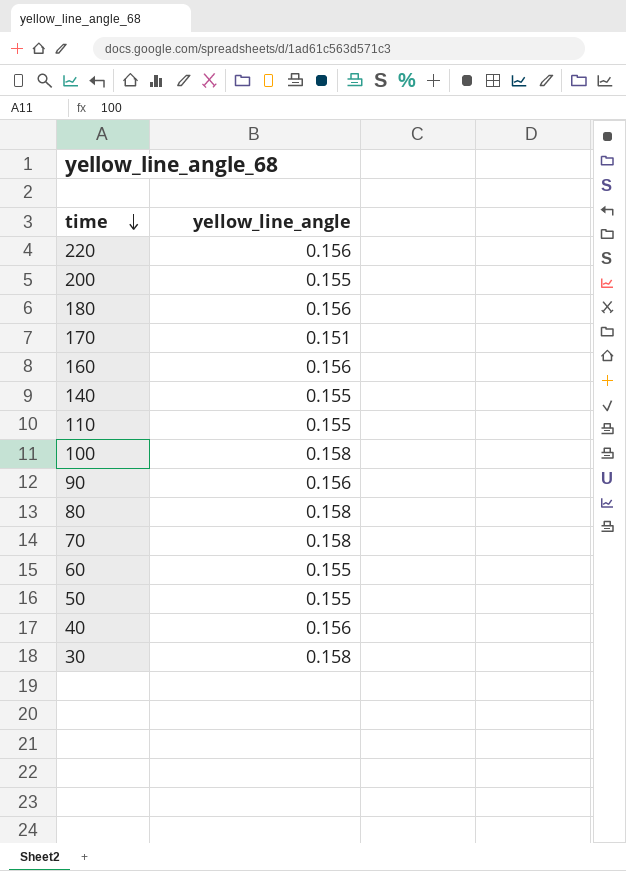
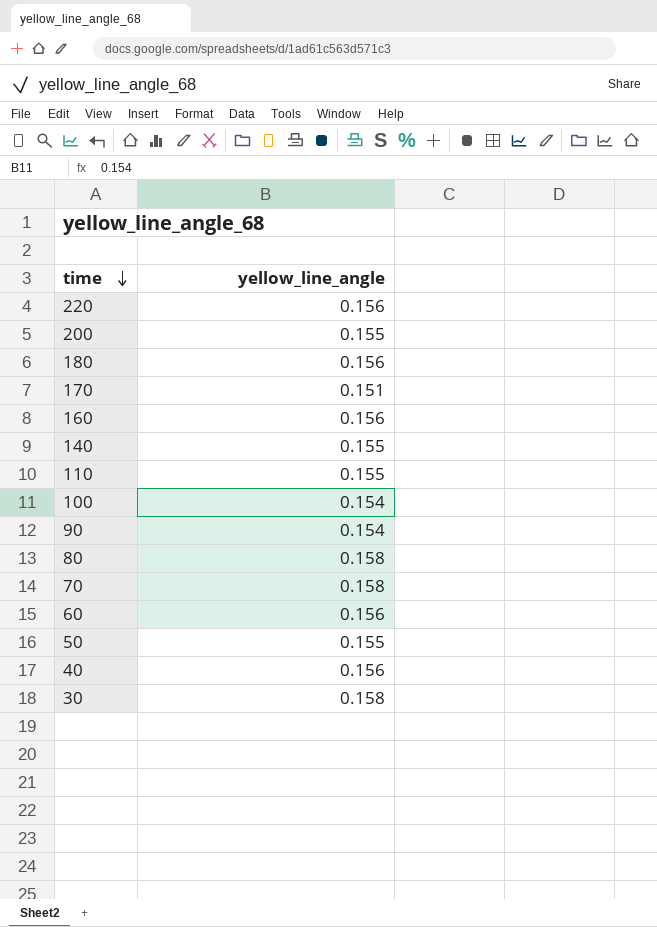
100 | yellow_line_angle: 0.158 -> 0.154
90 | yellow_line_angle: 0.156 -> 0.154
60 | yellow_line_angle: 0.155 -> 0.156

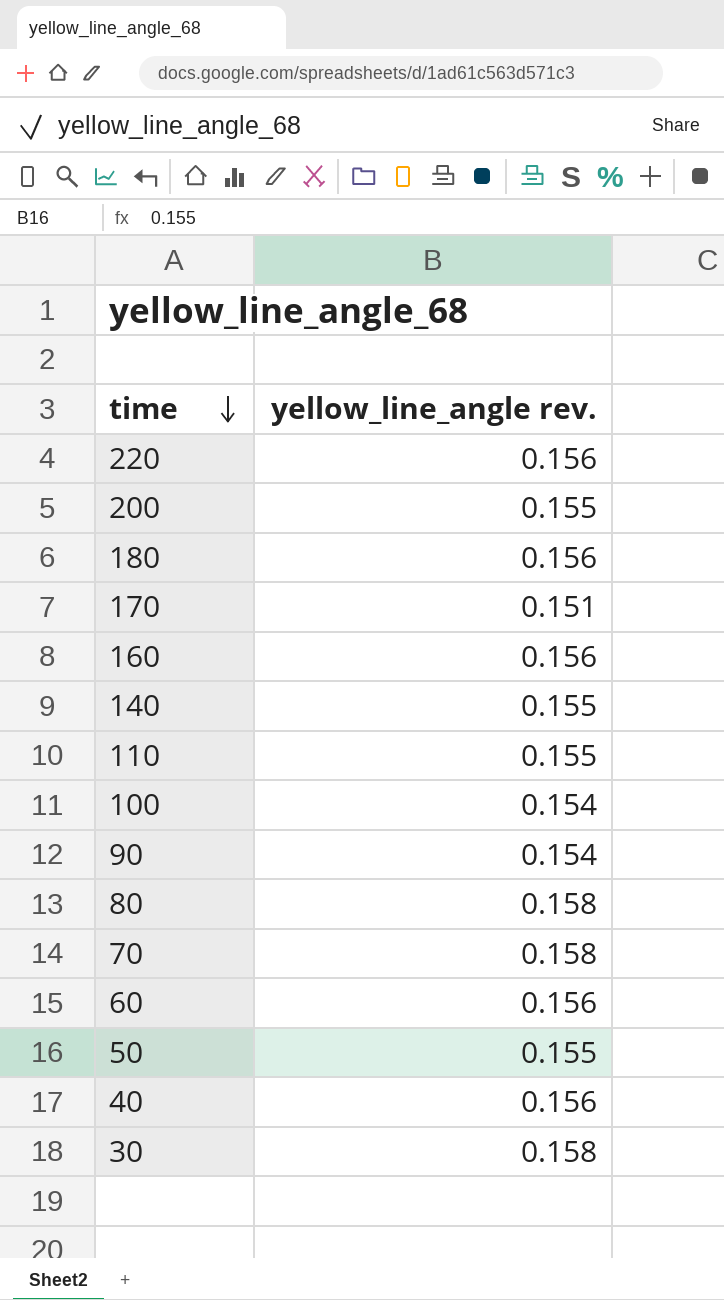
column name: yellow_line_angle -> yellow_line_angle rev.

